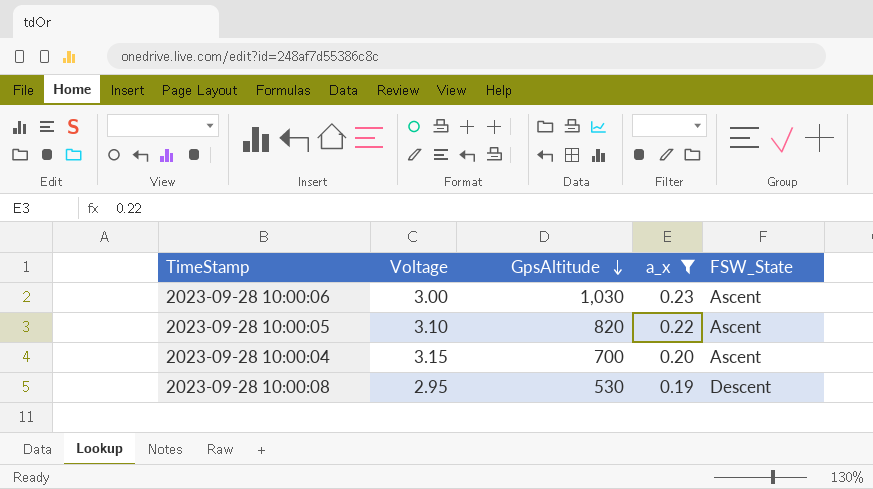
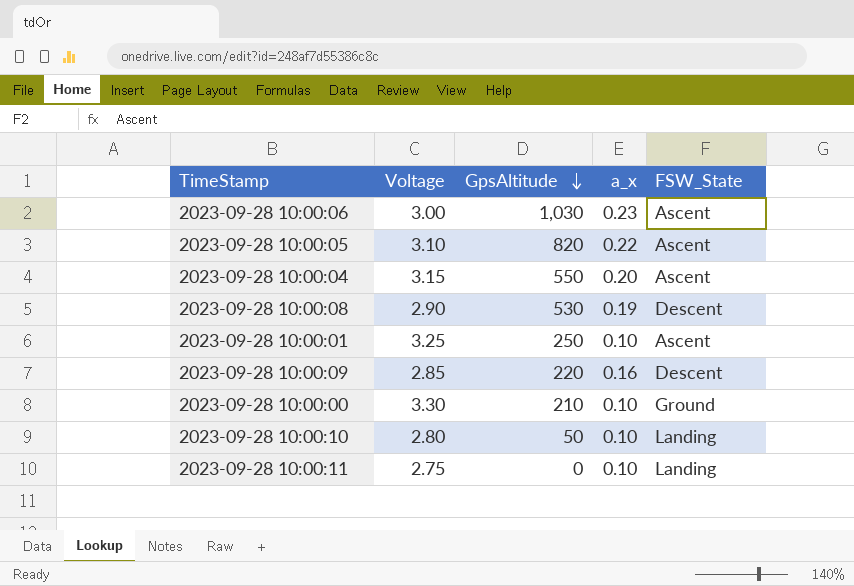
filter: a_x >= 0.19 -> none
2023-09-28 10:00:04 | GpsAltitude: 700 -> 550
2023-09-28 10:00:08 | Voltage: 2.95 -> 2.90

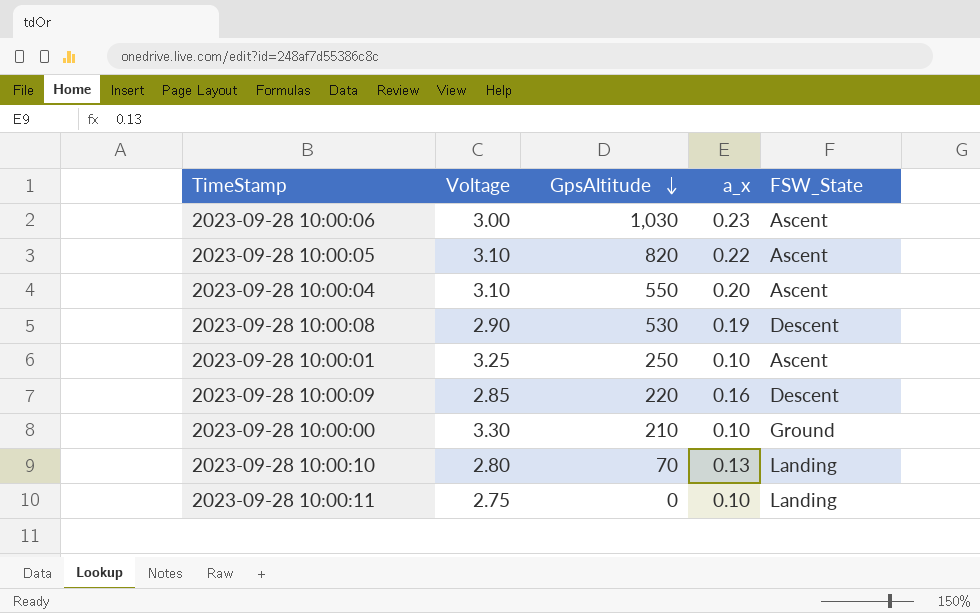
2023-09-28 10:00:04 | Voltage: 3.15 -> 3.10
2023-09-28 10:00:10 | GpsAltitude: 50 -> 70
2023-09-28 10:00:10 | a_x: 0.10 -> 0.13

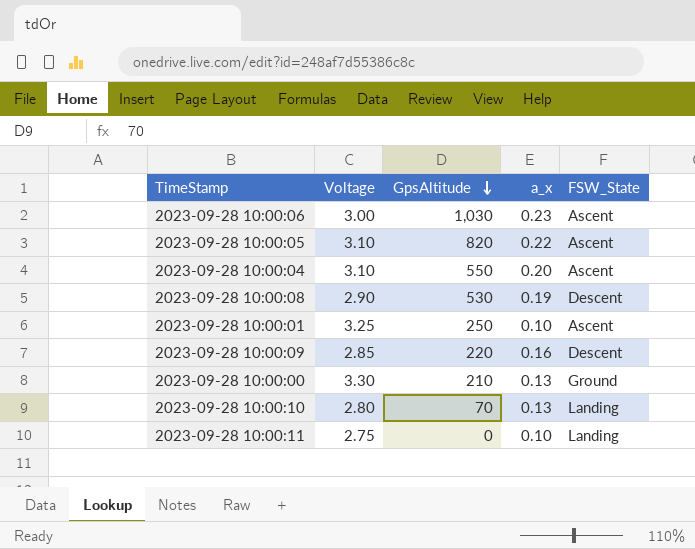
2023-09-28 10:00:00 | a_x: 0.10 -> 0.13

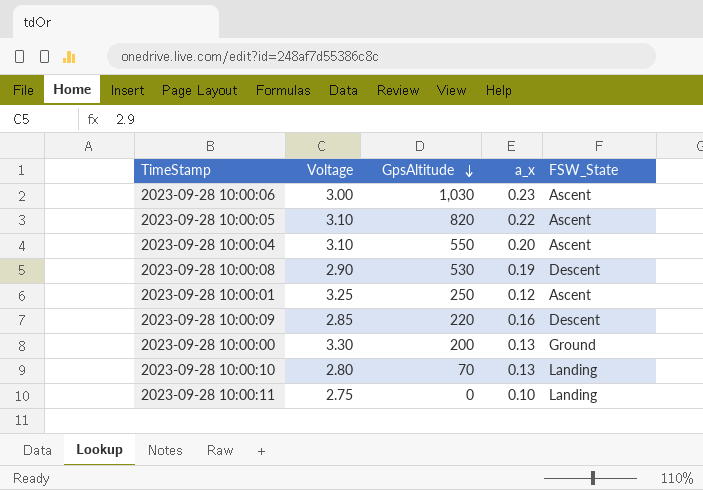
2023-09-28 10:00:01 | a_x: 0.10 -> 0.12
2023-09-28 10:00:00 | GpsAltitude: 210 -> 200

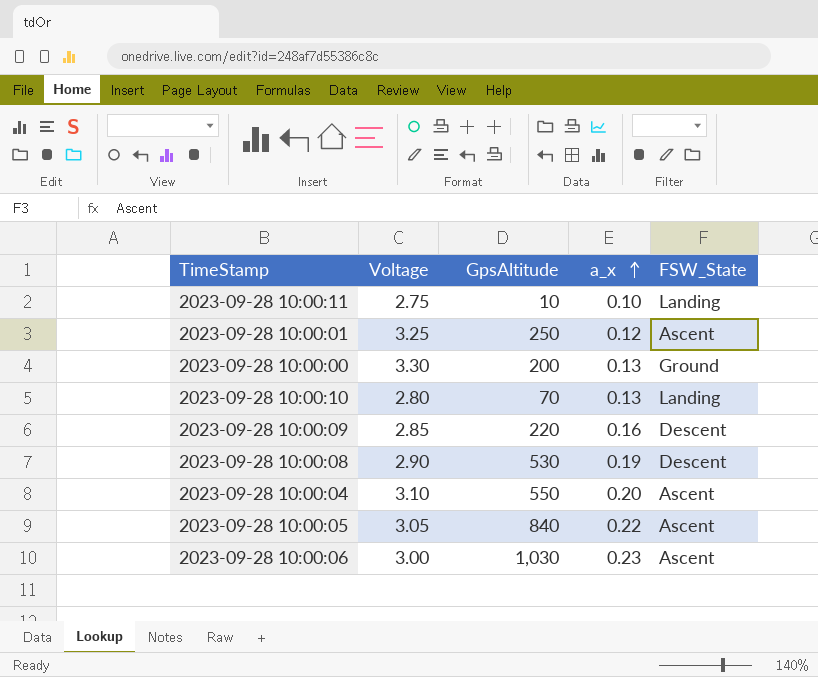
row order: GpsAltitude descending -> a_x ascending
2023-09-28 10:00:11 | GpsAltitude: 0 -> 10
2023-09-28 10:00:05 | Voltage: 3.10 -> 3.05
2023-09-28 10:00:05 | GpsAltitude: 820 -> 840

